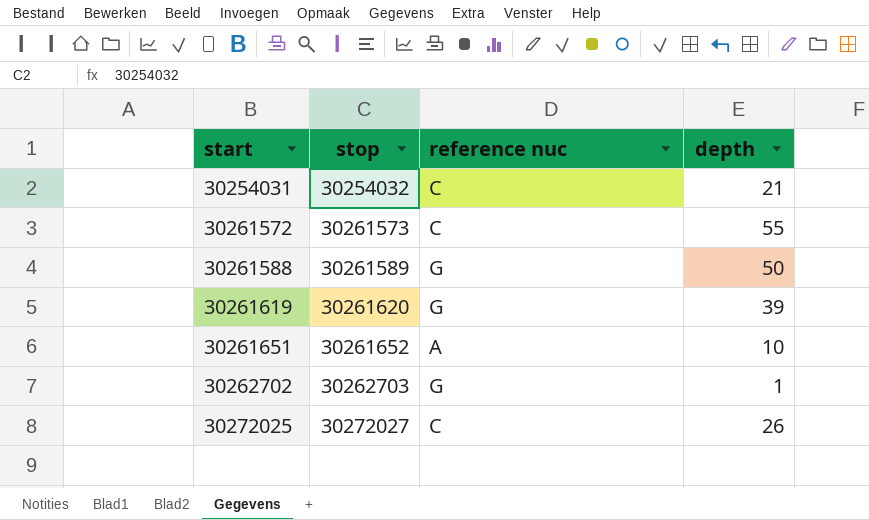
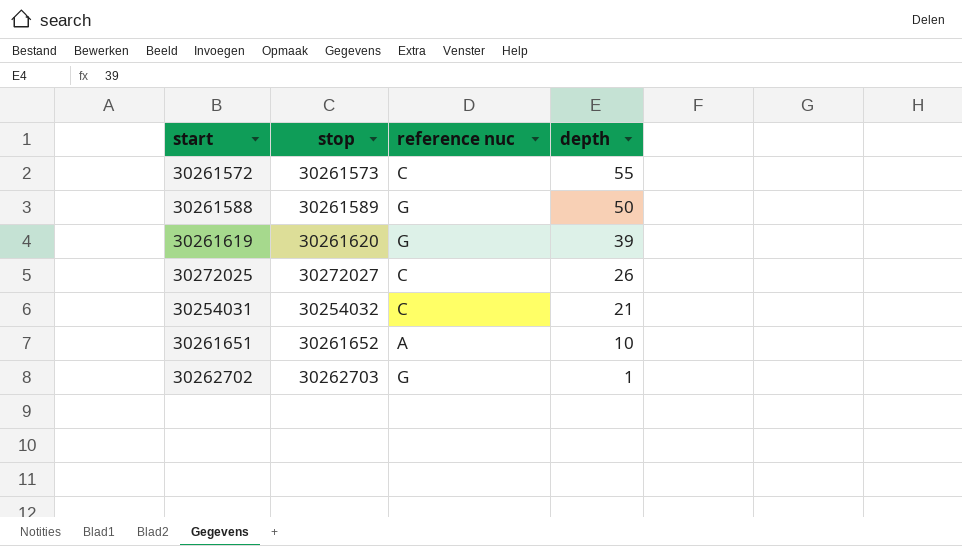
row order: start ascending -> depth descending

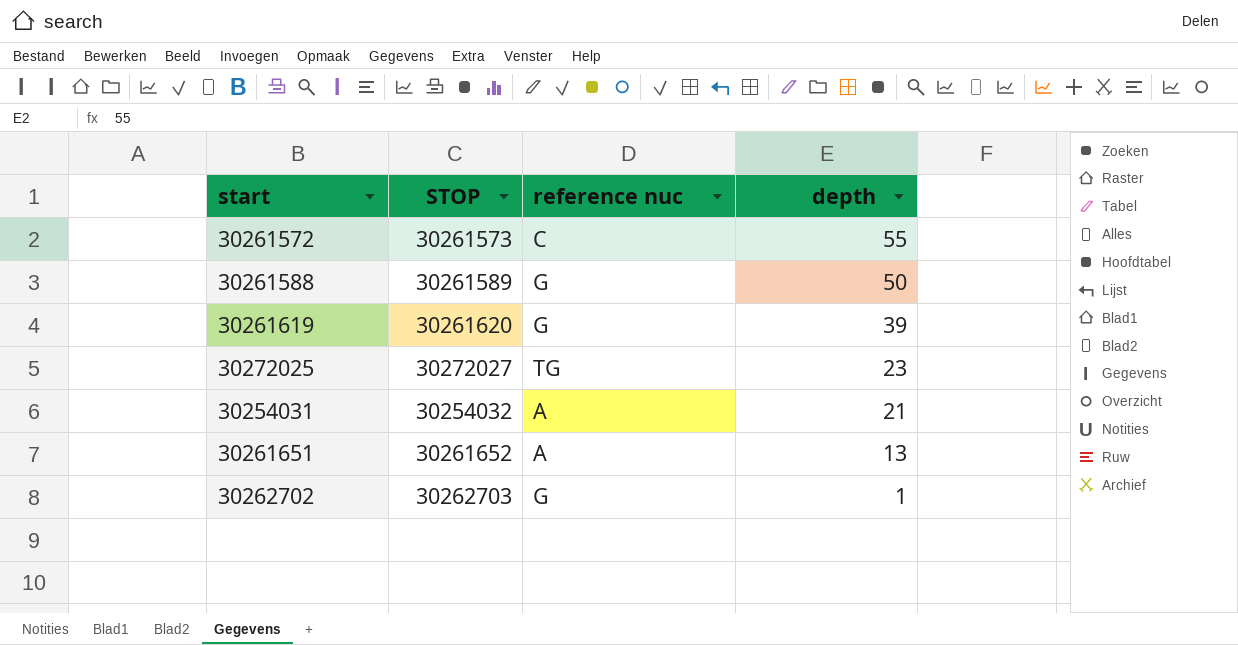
column name: stop -> STOP
30272025 | reference nuc: C -> TG
30272025 | depth: 26 -> 23
30254031 | reference nuc: C -> A
30261651 | depth: 10 -> 13

